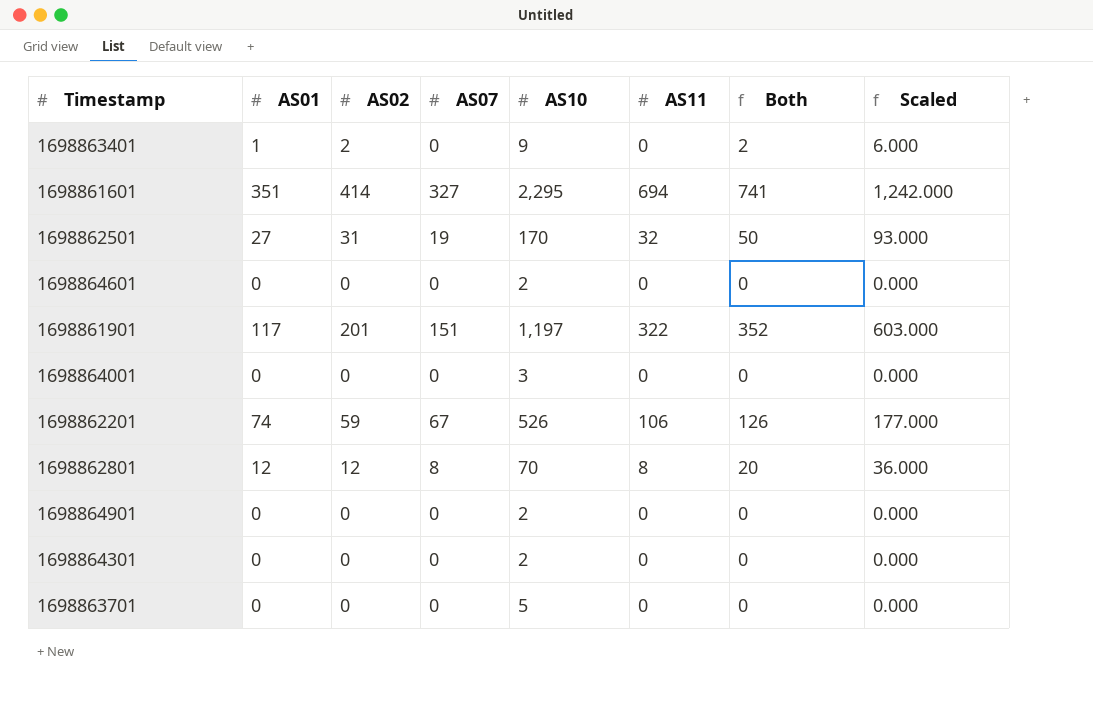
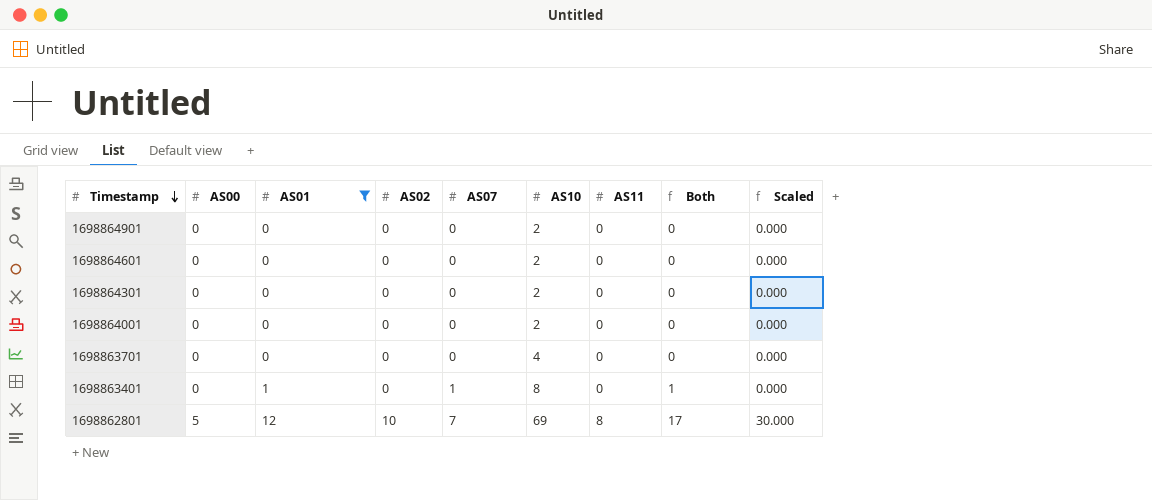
filter: none -> AS01 <= 12
row order: none -> Timestamp descending
column AS00 | position: none -> 2
1698864001 | AS10: 3 -> 2
1698863701 | AS10: 5 -> 4
1698863401 | AS02: 2 -> 0
1698863401 | AS07: 0 -> 1
1698863401 | AS10: 9 -> 8
1698863401 | Both: 2 -> 1
1698863401 | Scaled: 6.000 -> 0.000
1698862801 | AS02: 12 -> 10
1698862801 | AS07: 8 -> 7
1698862801 | AS10: 70 -> 69
1698862801 | Both: 20 -> 17
1698862801 | Scaled: 36.000 -> 30.000

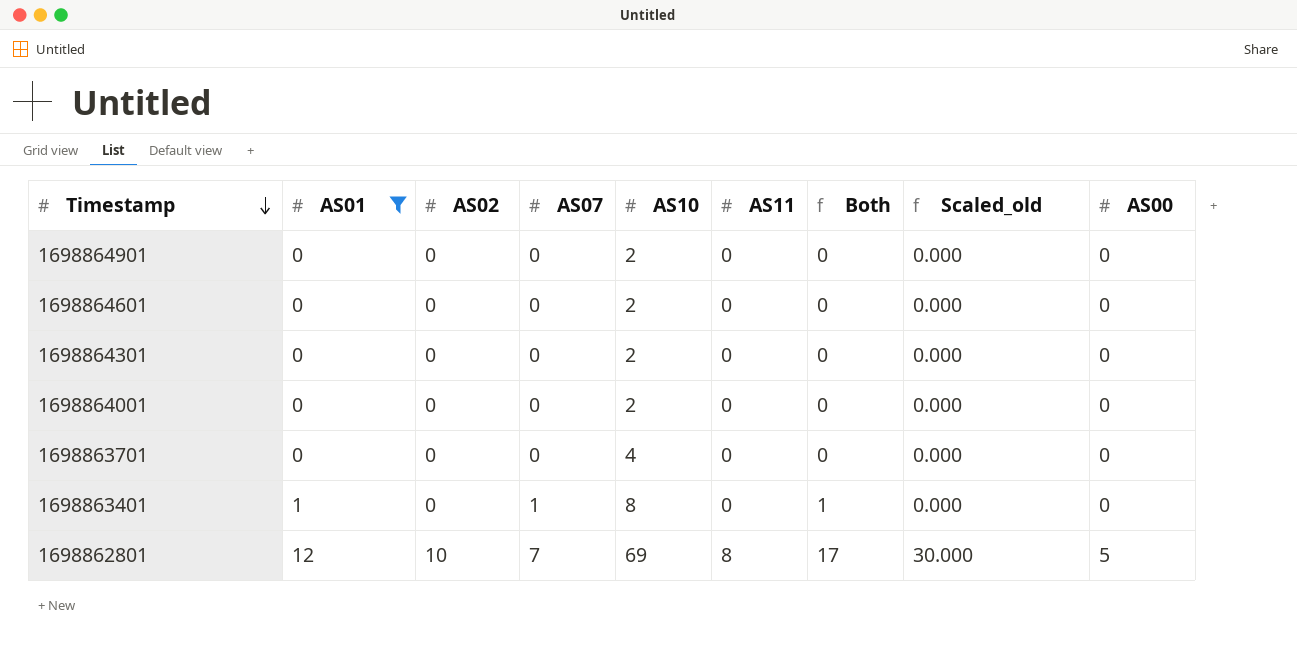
column name: Scaled -> Scaled_old
column AS00 | position: 2 -> 9

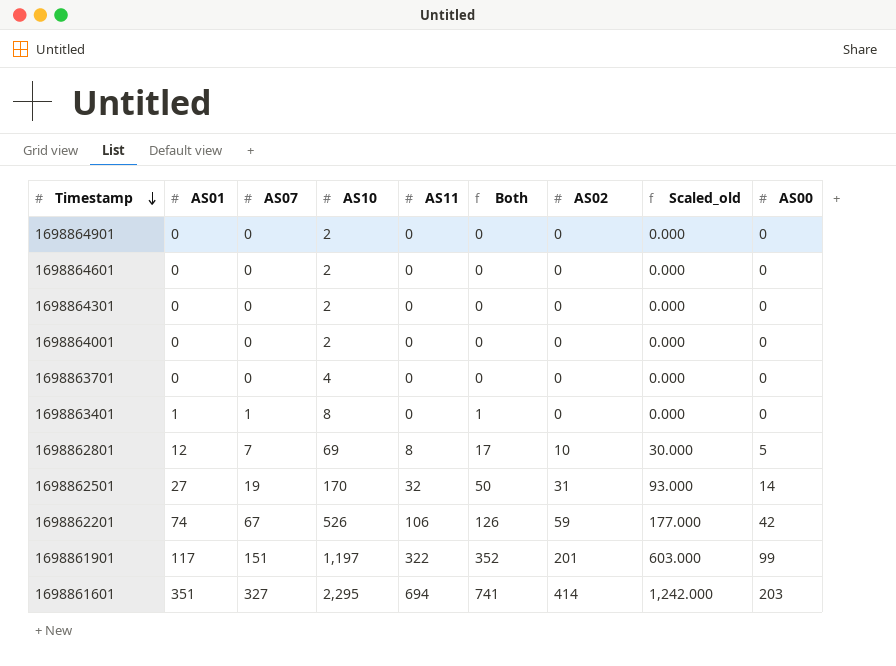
filter: AS01 <= 12 -> none
column AS02 | position: 3 -> 7

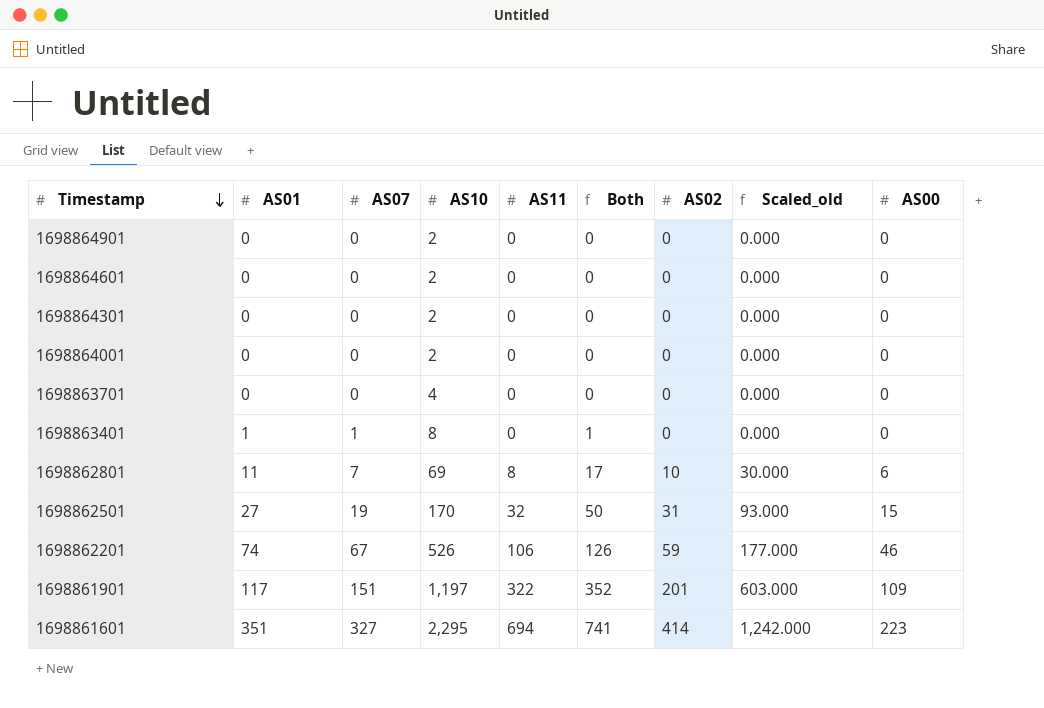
1698862801 | AS01: 12 -> 11
1698862801 | AS00: 5 -> 6
1698862501 | AS00: 14 -> 15
1698862201 | AS00: 42 -> 46
1698861901 | AS00: 99 -> 109
1698861601 | AS00: 203 -> 223

